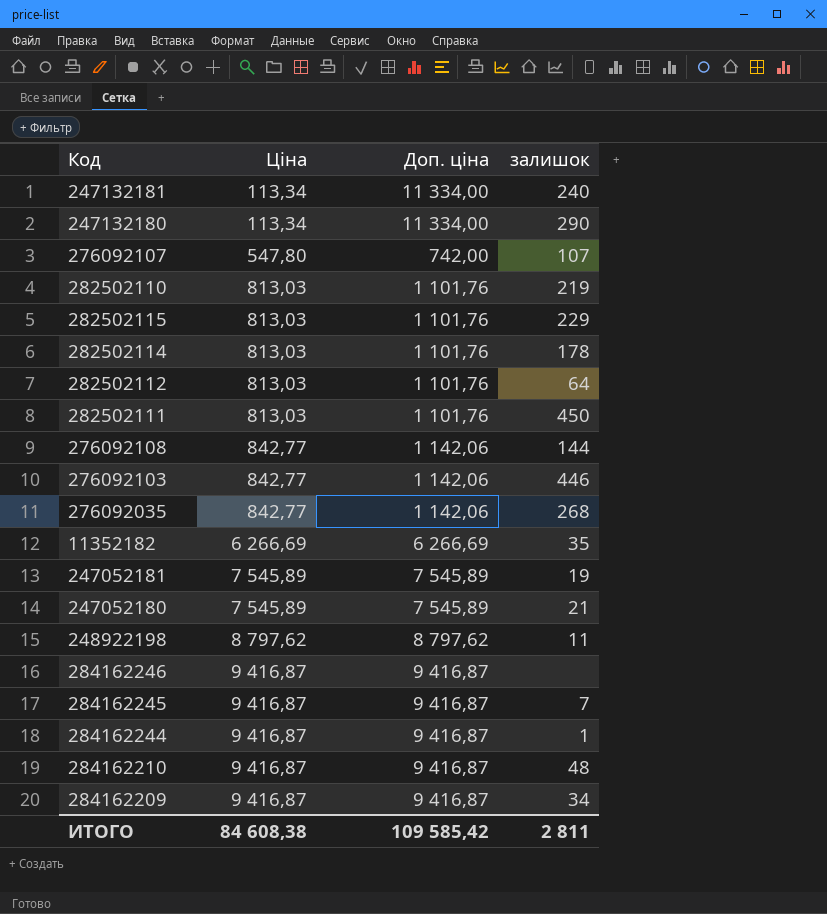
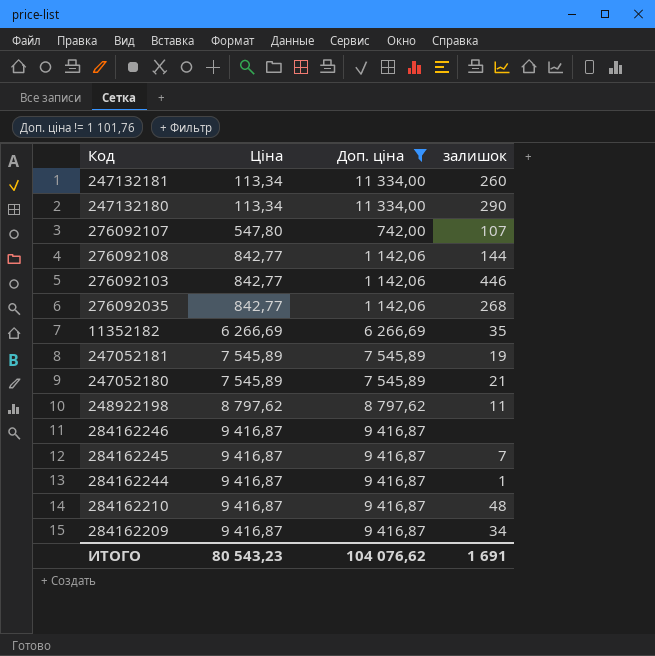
filter: none -> Доп. ціна != 1 101,76
247132181 | залишок: 240 -> 260
ИТОГО | Ціна: 84 608,38 -> 80 543,23
ИТОГО | Доп. ціна: 109 585,42 -> 104 076,62
ИТОГО | залишок: 2 811 -> 1 691

